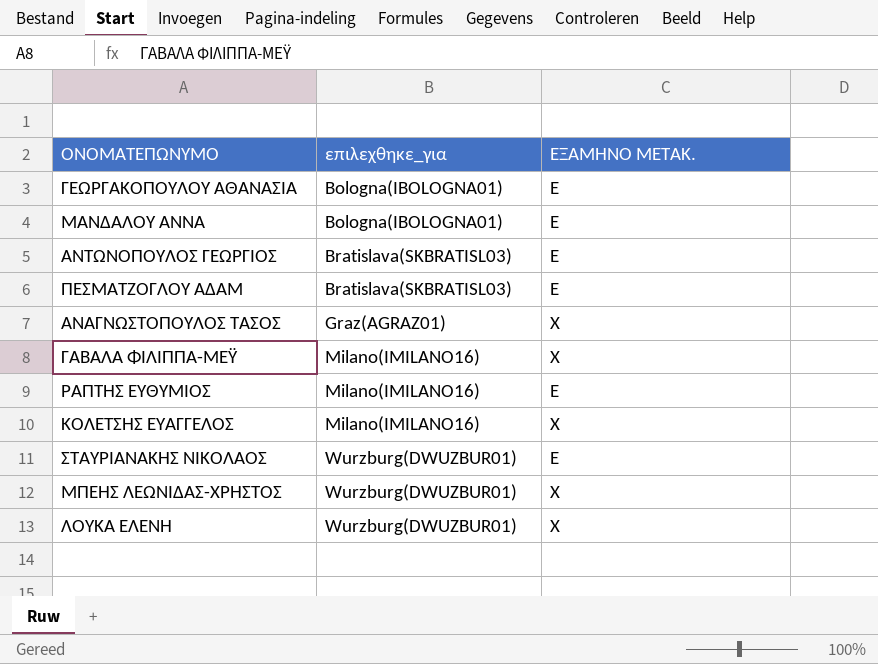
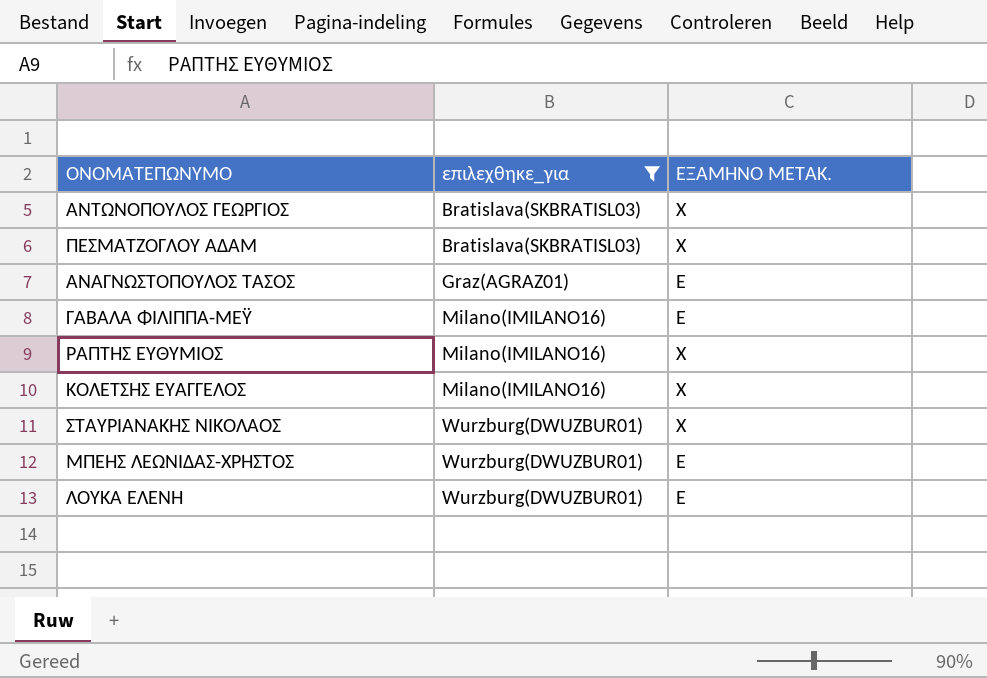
filter: none -> επιλεχθηκε_για != Bologna(IBOLOGNA01)
ΑΝΤΩΝΟΠΟΥΛΟΣ ΓΕΩΡΓΙΟΣ | ΕΞΑΜΗΝΟ ΜΕΤΑΚ.: Ε -> X
ΠΕΣΜΑΤΖΟΓΛΟΥ ΑΔΑΜ | ΕΞΑΜΗΝΟ ΜΕΤΑΚ.: Ε -> X
ΑΝΑΓΝΩΣΤΟΠΟΥΛΟΣ ΤΑΣΟΣ | ΕΞΑΜΗΝΟ ΜΕΤΑΚ.: X -> Ε
ΓΑΒΑΛΑ ΦΙΛΙΠΠΑ-ΜΕΫ | ΕΞΑΜΗΝΟ ΜΕΤΑΚ.: X -> Ε
ΡΑΠΤΗΣ ΕΥΘΥΜΙΟΣ | ΕΞΑΜΗΝΟ ΜΕΤΑΚ.: Ε -> X
ΣΤΑΥΡΙΑΝΑΚΗΣ ΝΙΚΟΛΑΟΣ | ΕΞΑΜΗΝΟ ΜΕΤΑΚ.: Ε -> X
ΜΠΕΗΣ ΛΕΩΝΙΔΑΣ-ΧΡΗΣΤΟΣ | ΕΞΑΜΗΝΟ ΜΕΤΑΚ.: X -> E
ΛΟΥΚΑ ΕΛΕΝΗ | ΕΞΑΜΗΝΟ ΜΕΤΑΚ.: X -> Ε

